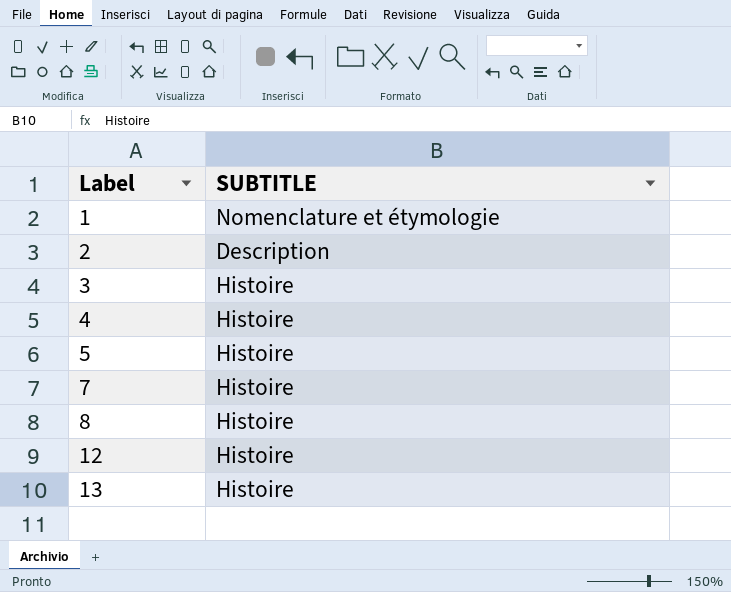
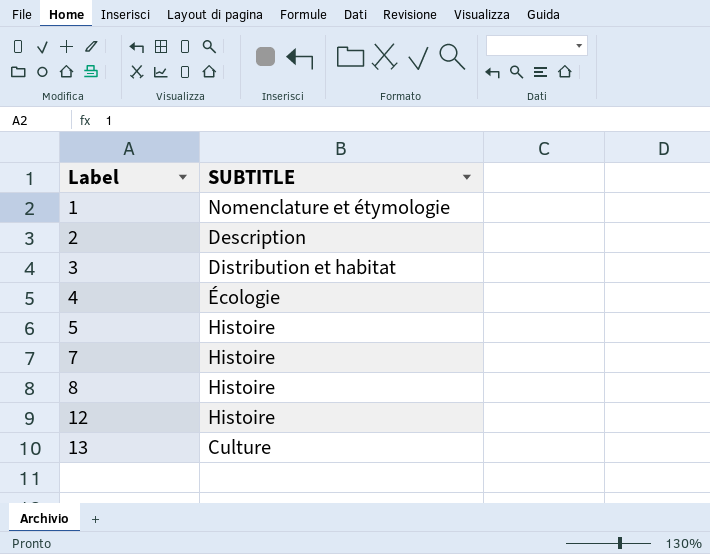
3 | SUBTITLE: Histoire -> Distribution et habitat
4 | SUBTITLE: Histoire -> Écologie
13 | SUBTITLE: Histoire -> Culture

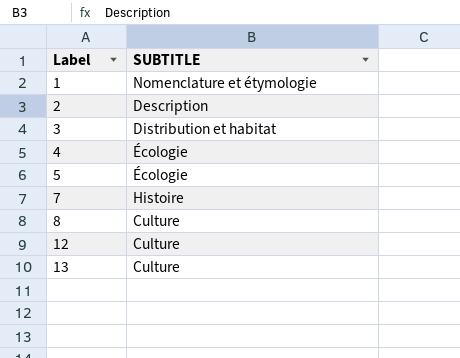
5 | SUBTITLE: Histoire -> Écologie
8 | SUBTITLE: Histoire -> Culture
12 | SUBTITLE: Histoire -> Culture

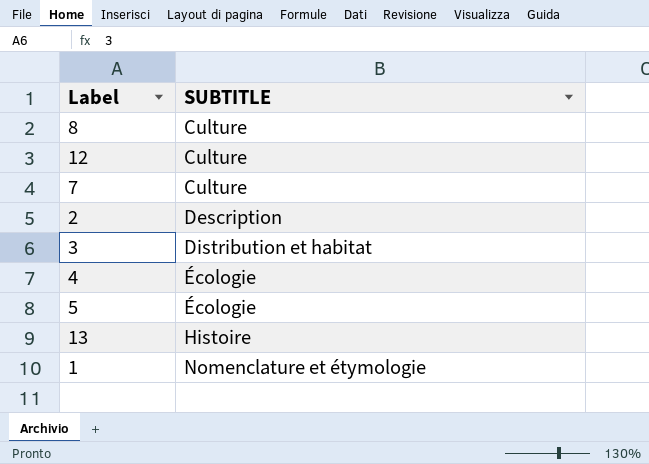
row order: Label ascending -> SUBTITLE ascending
7 | SUBTITLE: Histoire -> Culture
13 | SUBTITLE: Culture -> Histoire

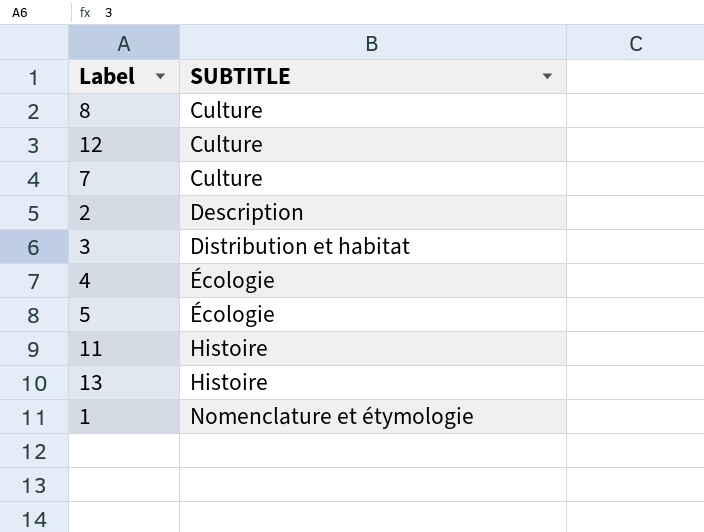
row 11: none -> Histoire

